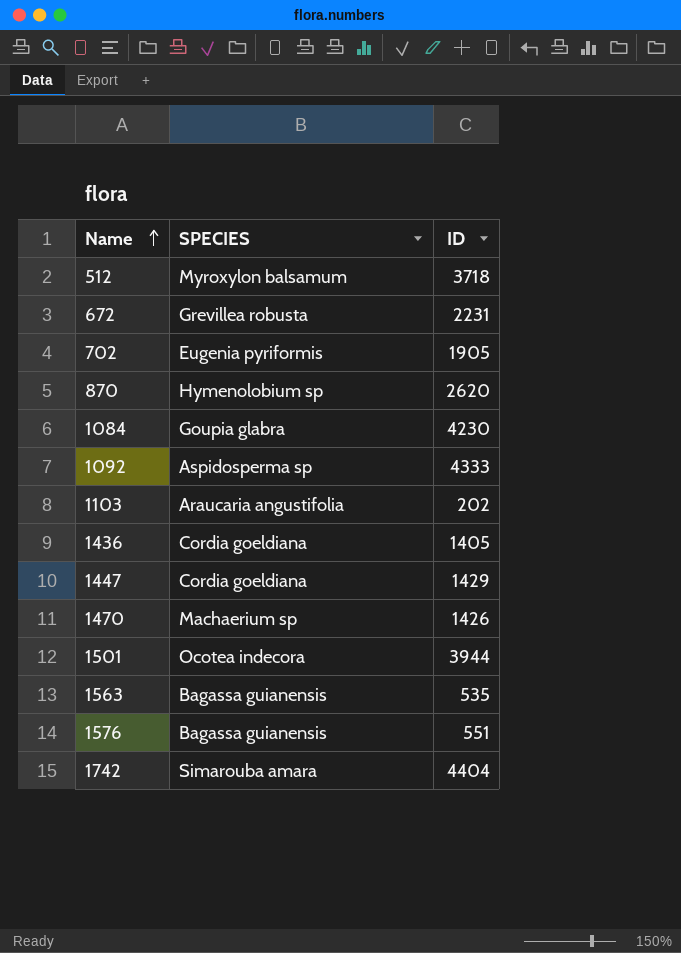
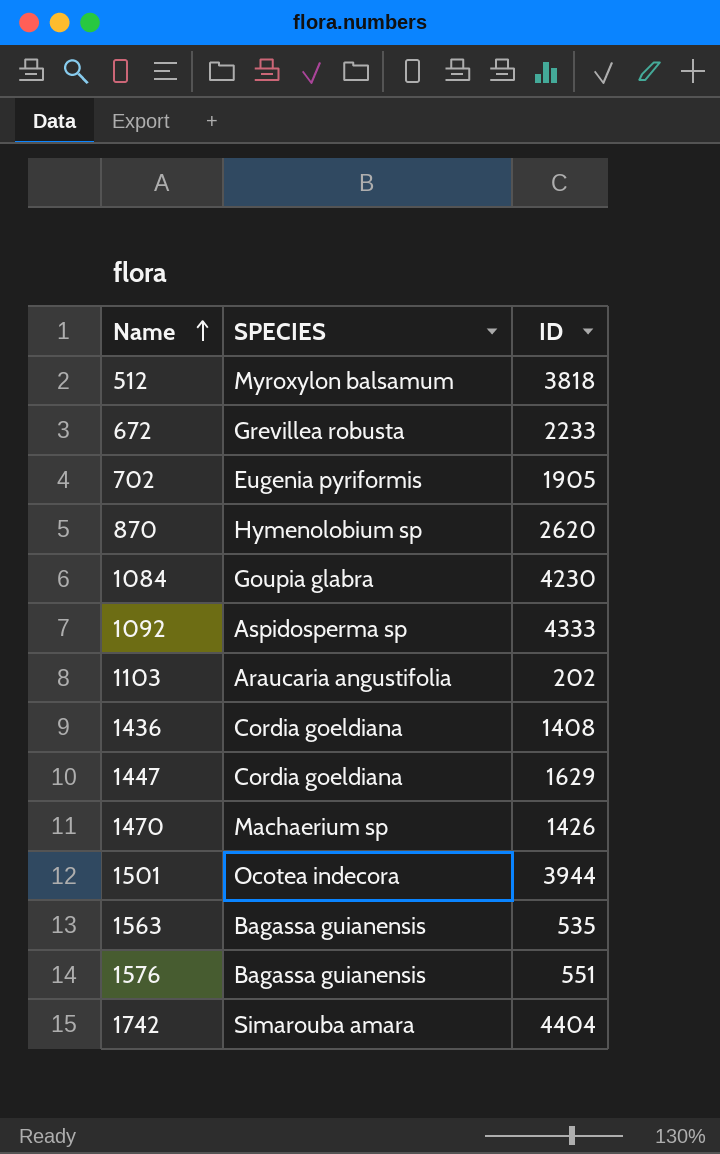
512 | ID: 3718 -> 3818
672 | ID: 2231 -> 2233
1436 | ID: 1405 -> 1408
1447 | ID: 1429 -> 1629

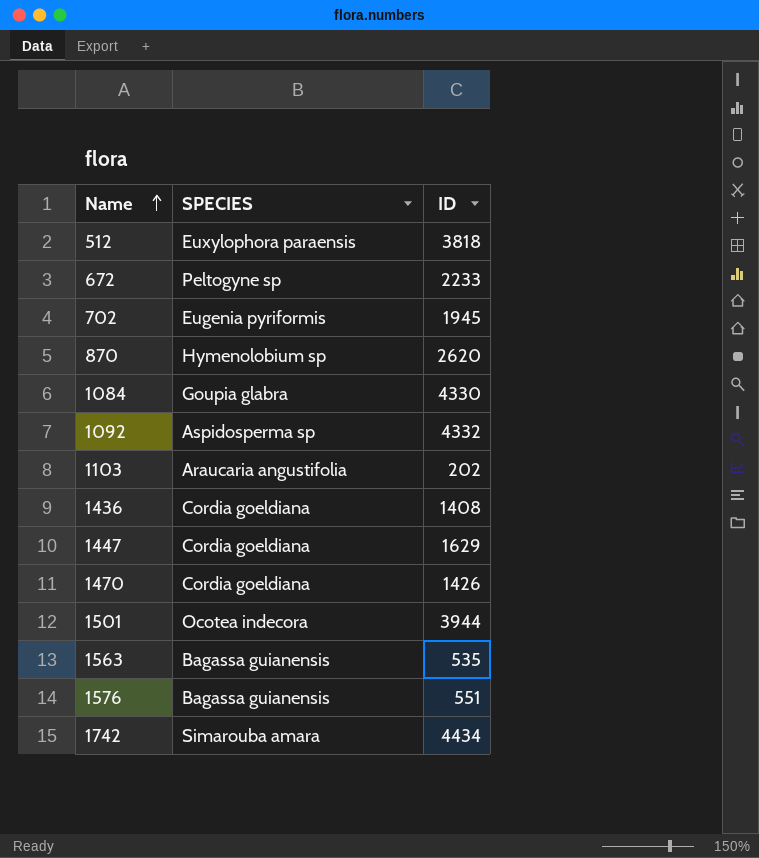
512 | SPECIES: Myroxylon balsamum -> Euxylophora paraensis
672 | SPECIES: Grevillea robusta -> Peltogyne sp
702 | ID: 1905 -> 1945
1084 | ID: 4230 -> 4330
1092 | ID: 4333 -> 4332
1470 | SPECIES: Machaerium sp -> Cordia goeldiana
1742 | ID: 4404 -> 4434

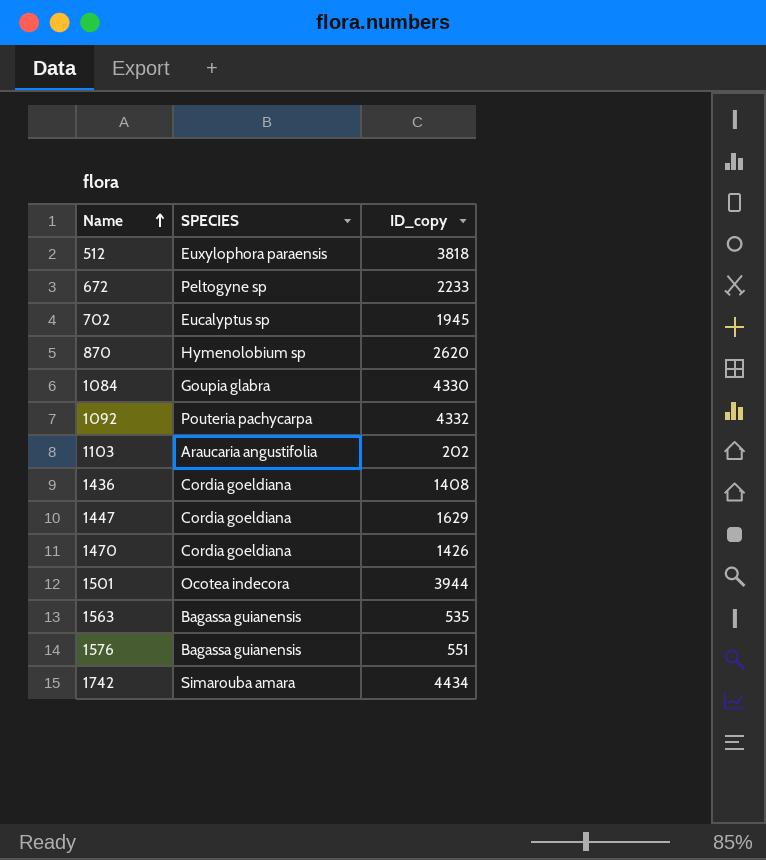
column name: ID -> ID_copy
702 | SPECIES: Eugenia pyriformis -> Eucalyptus sp
1092 | SPECIES: Aspidosperma sp -> Pouteria pachycarpa

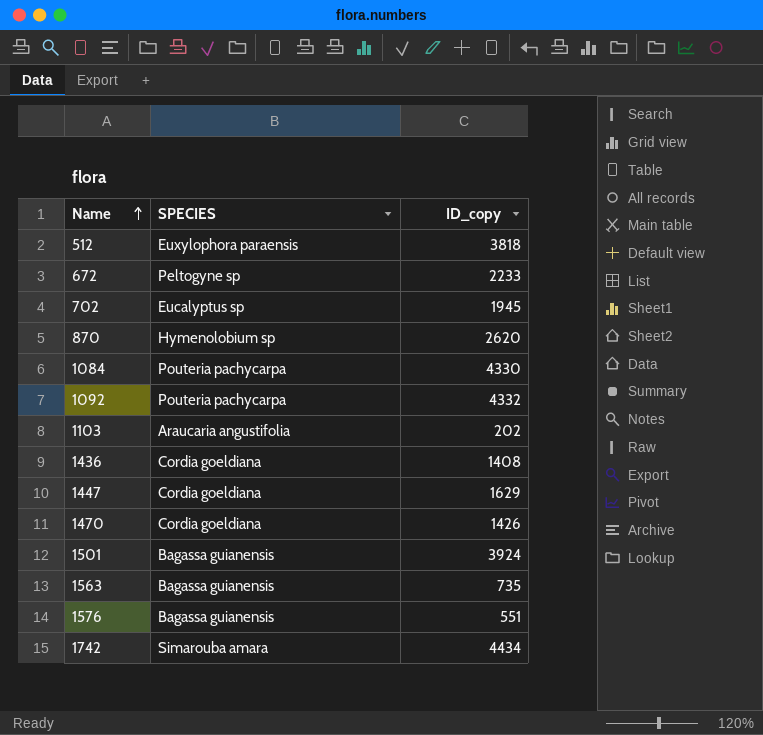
1084 | SPECIES: Goupia glabra -> Pouteria pachycarpa
1501 | SPECIES: Ocotea indecora -> Bagassa guianensis
1501 | ID_copy: 3944 -> 3924
1563 | ID_copy: 535 -> 735

